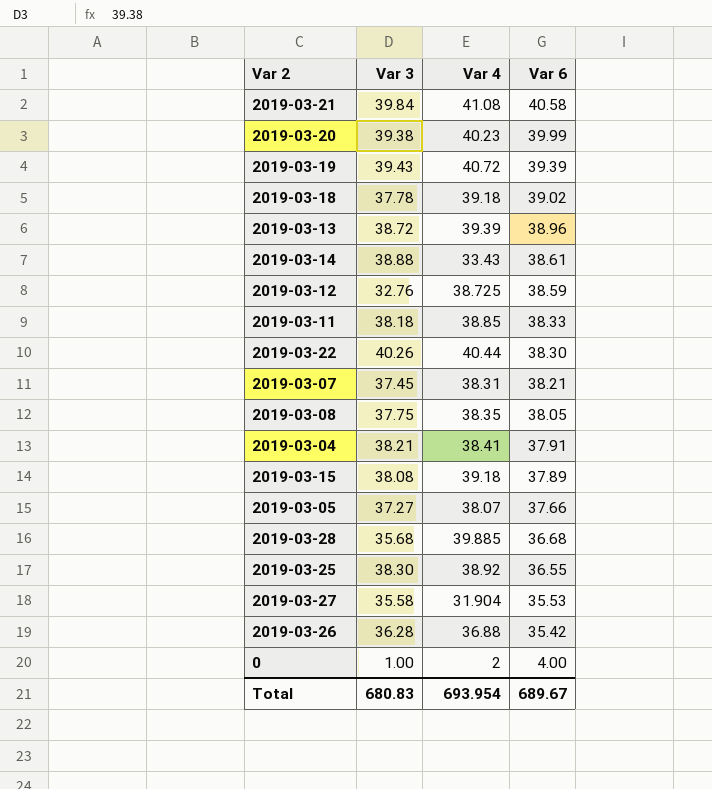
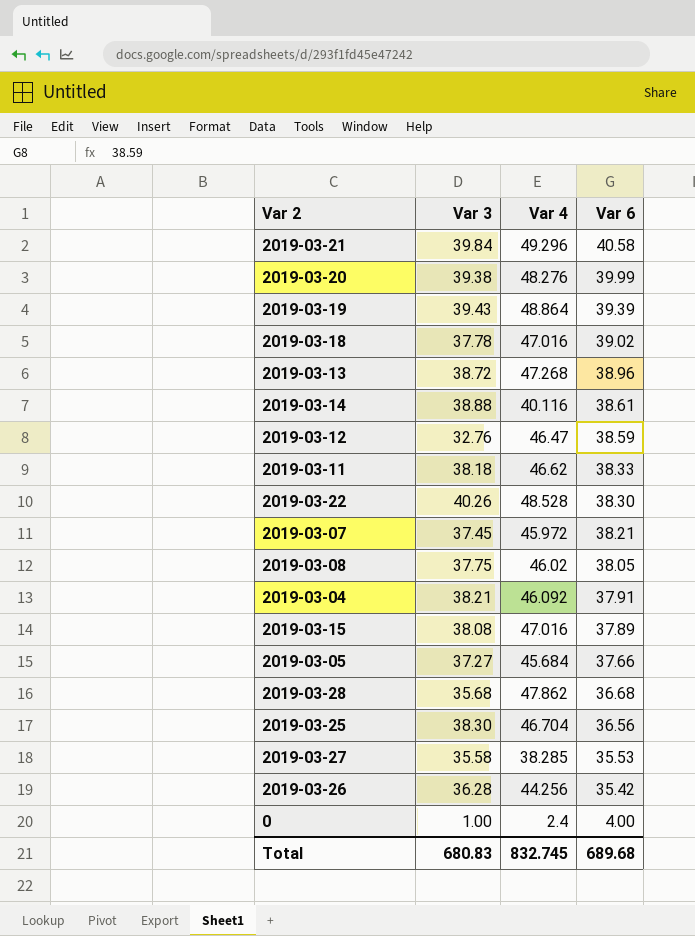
2019-03-21 | Var 4: 41.08 -> 49.296
2019-03-20 | Var 4: 40.23 -> 48.276
2019-03-19 | Var 4: 40.72 -> 48.864
2019-03-18 | Var 4: 39.18 -> 47.016
2019-03-13 | Var 4: 39.39 -> 47.268
2019-03-14 | Var 4: 33.43 -> 40.116
2019-03-12 | Var 4: 38.725 -> 46.47
2019-03-11 | Var 4: 38.85 -> 46.62
2019-03-22 | Var 4: 40.44 -> 48.528
2019-03-07 | Var 4: 38.31 -> 45.972
2019-03-08 | Var 4: 38.35 -> 46.02
2019-03-04 | Var 4: 38.41 -> 46.092
2019-03-15 | Var 4: 39.18 -> 47.016
2019-03-05 | Var 4: 38.07 -> 45.684
2019-03-28 | Var 4: 39.885 -> 47.862
2019-03-25 | Var 4: 38.92 -> 46.704
2019-03-25 | Var 6: 36.55 -> 36.56
2019-03-27 | Var 4: 31.904 -> 38.285
2019-03-26 | Var 4: 36.88 -> 44.256
0 | Var 4: 2 -> 2.4
Total | Var 4: 693.954 -> 832.745
Total | Var 6: 689.67 -> 689.68

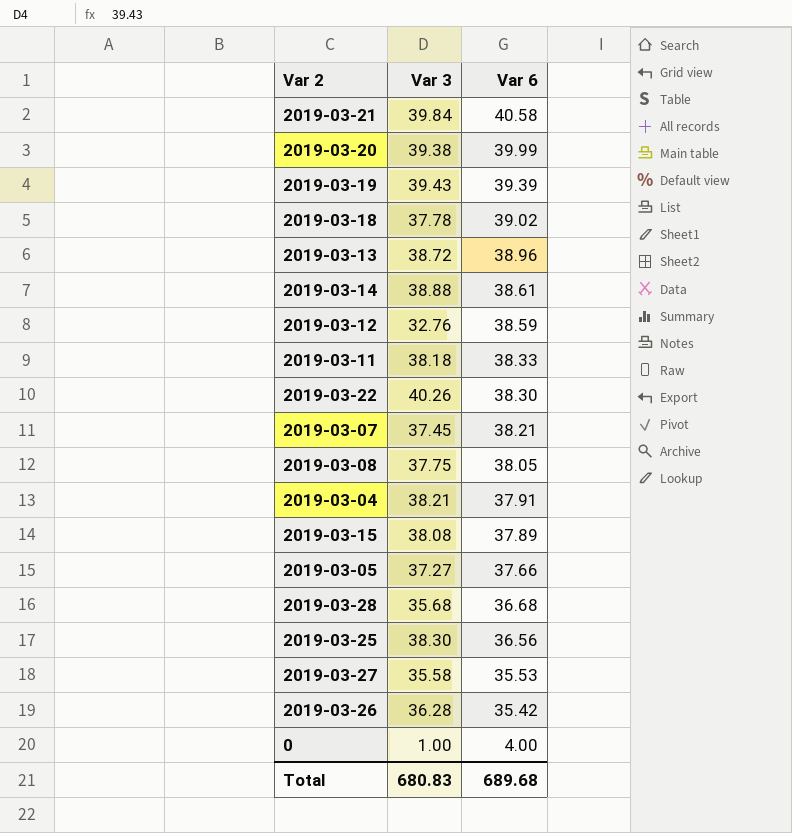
column Var 4 | position: 3 -> none

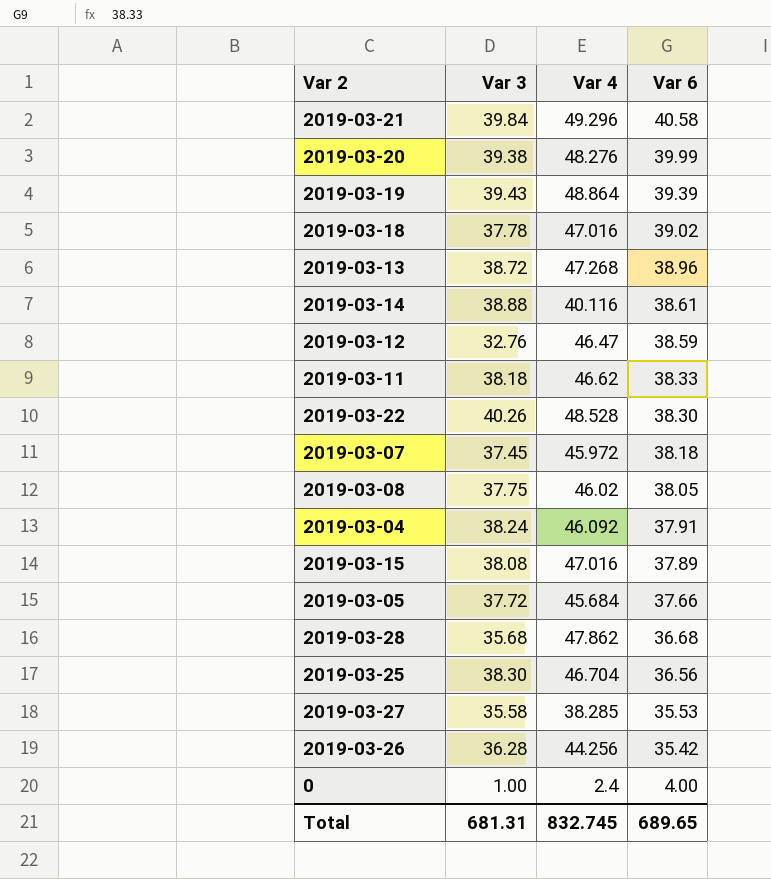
column Var 4 | position: none -> 3
2019-03-07 | Var 6: 38.21 -> 38.18
2019-03-04 | Var 3: 38.21 -> 38.24
2019-03-05 | Var 3: 37.27 -> 37.72
Total | Var 3: 680.83 -> 681.31
Total | Var 6: 689.68 -> 689.65

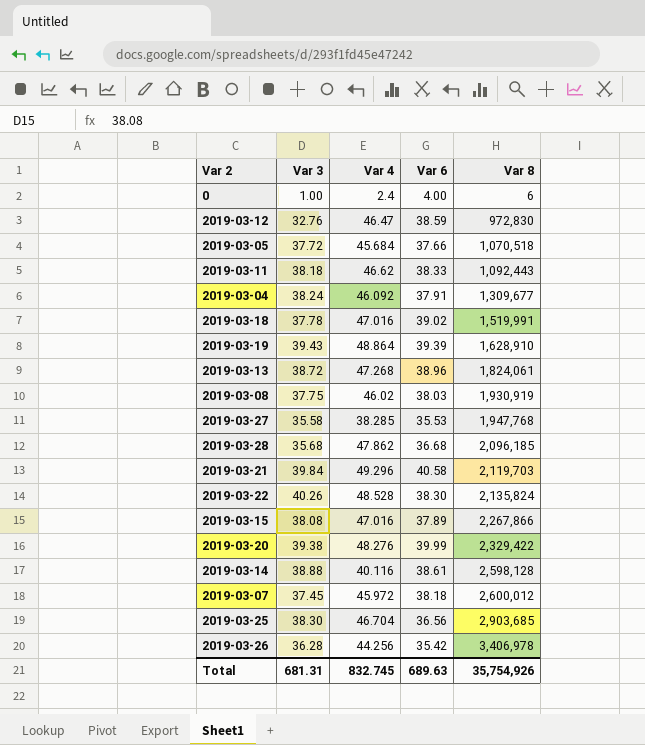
row order: Var 6 descending -> Var 8 ascending
column Var 8 | position: none -> 5
2019-03-08 | Var 6: 38.05 -> 38.03
Total | Var 6: 689.65 -> 689.63

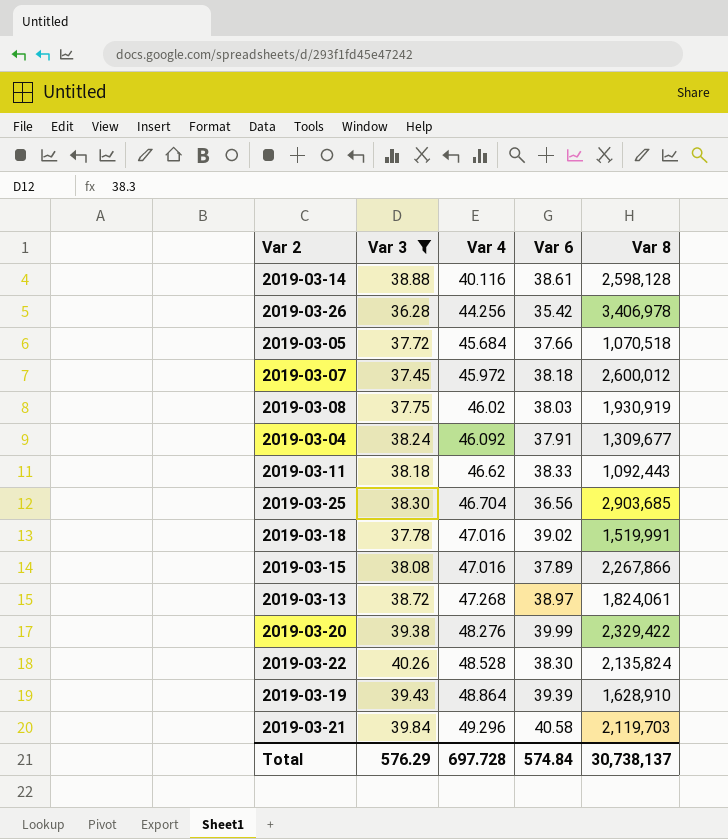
filter: none -> Var 3 >= 36.28
row order: Var 8 ascending -> Var 4 ascending
2019-03-13 | Var 6: 38.96 -> 38.97
Total | Var 3: 681.31 -> 576.29
Total | Var 4: 832.745 -> 697.728
Total | Var 6: 689.63 -> 574.84
Total | Var 8: 35,754,926 -> 30,738,137

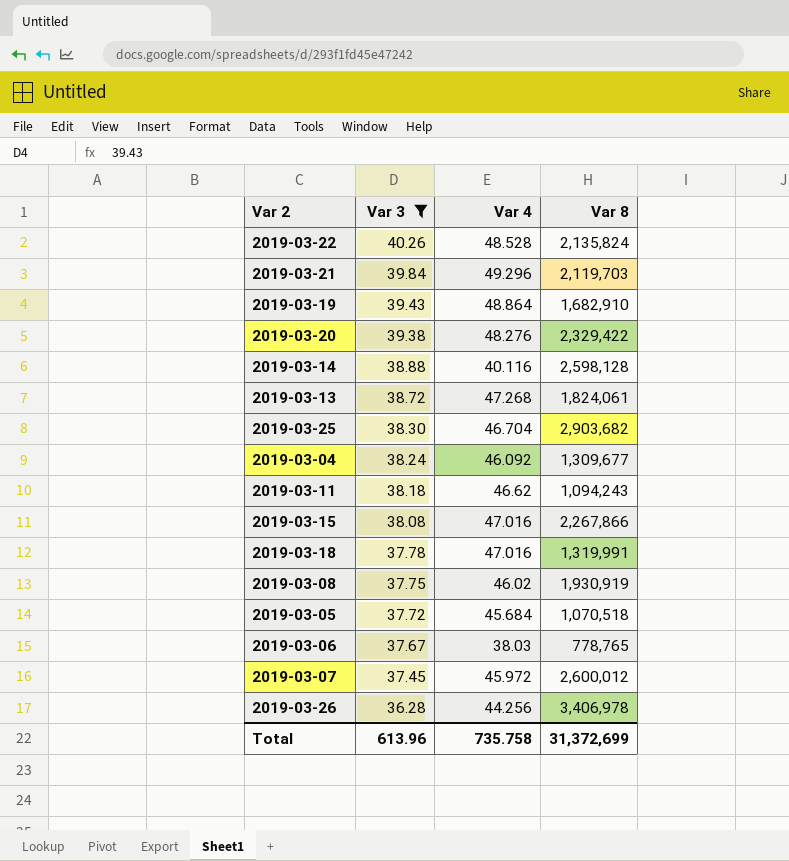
row order: Var 4 ascending -> Var 3 descending
column Var 6 | position: 4 -> none
2019-03-19 | Var 8: 1,628,910 -> 1,682,910
2019-03-25 | Var 8: 2,903,685 -> 2,903,682
2019-03-11 | Var 8: 1,092,443 -> 1,094,243
2019-03-18 | Var 8: 1,519,991 -> 1,319,991
row 2019-03-06: none -> 37.67 | 38.03 | 778,765
Total | Var 3: 576.29 -> 613.96
Total | Var 4: 697.728 -> 735.758
Total | Var 8: 30,738,137 -> 31,372,699

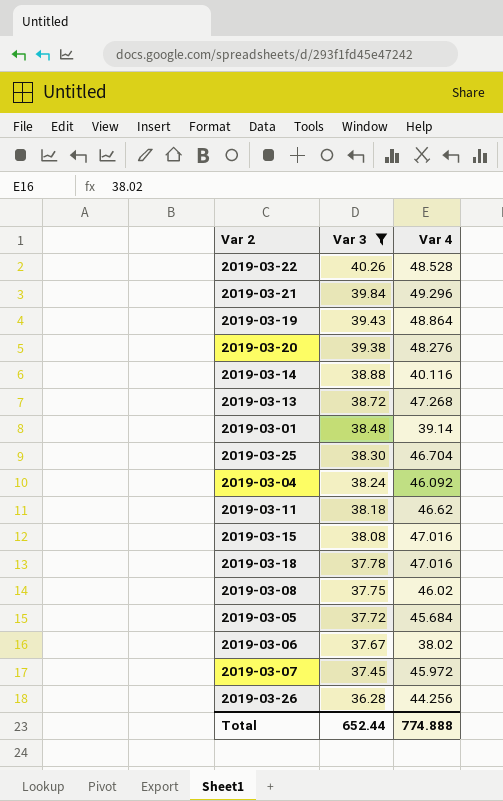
column Var 8 | position: 4 -> none
row 2019-03-01: none -> 38.48 | 39.14
2019-03-06 | Var 4: 38.03 -> 38.02
Total | Var 3: 613.96 -> 652.44
Total | Var 4: 735.758 -> 774.888

